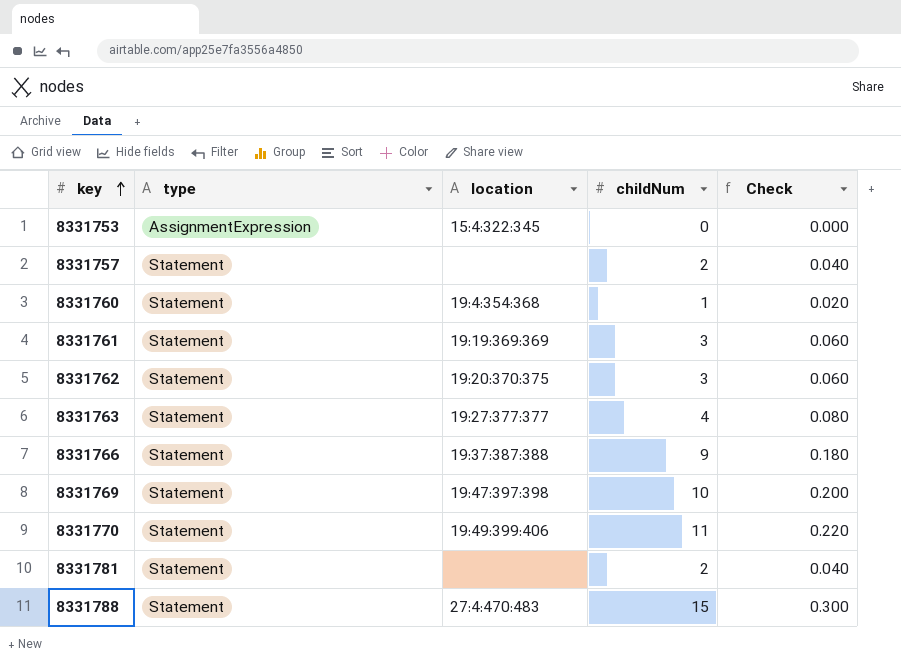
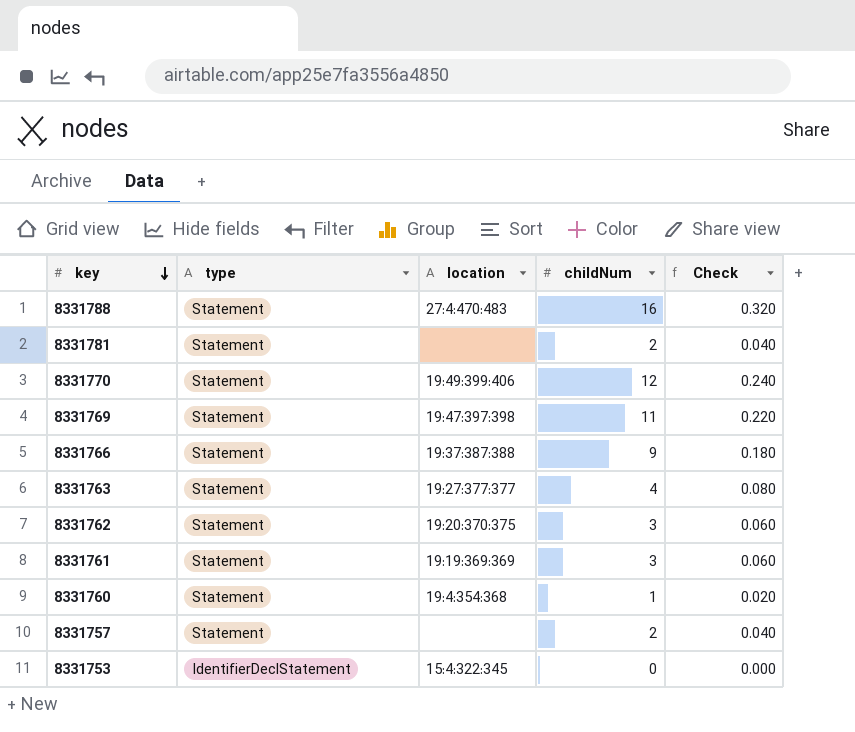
row order: key ascending -> key descending
8331788 | childNum: 15 -> 16
8331788 | Check: 0.300 -> 0.320
8331770 | childNum: 11 -> 12
8331770 | Check: 0.220 -> 0.240
8331769 | childNum: 10 -> 11
8331769 | Check: 0.200 -> 0.220
8331753 | type: AssignmentExpression -> IdentifierDeclStatement

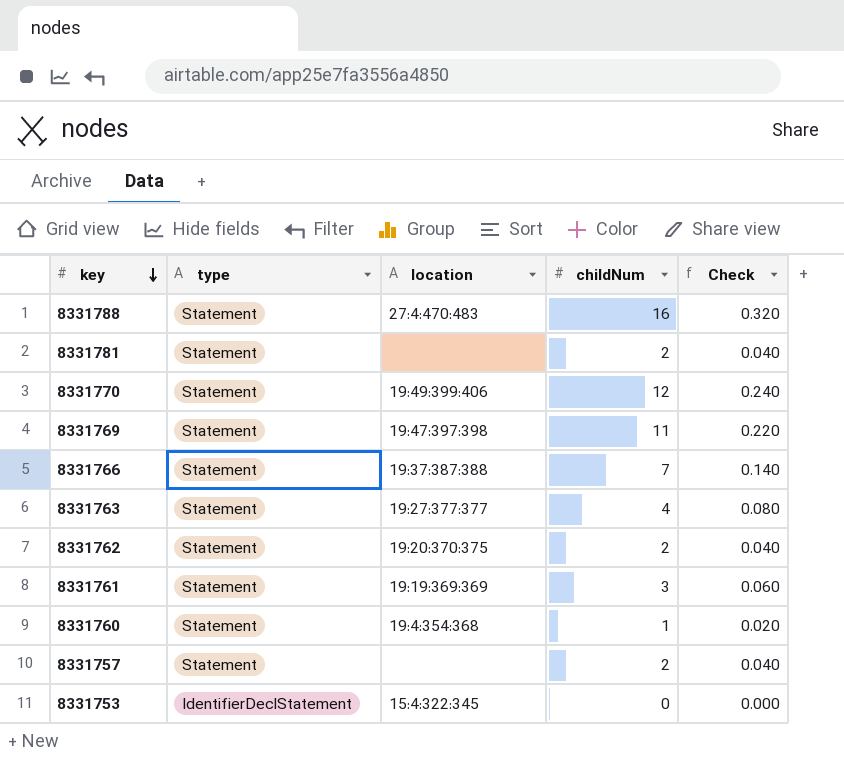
8331766 | childNum: 9 -> 7
8331766 | Check: 0.180 -> 0.140
8331762 | childNum: 3 -> 2
8331762 | Check: 0.060 -> 0.040

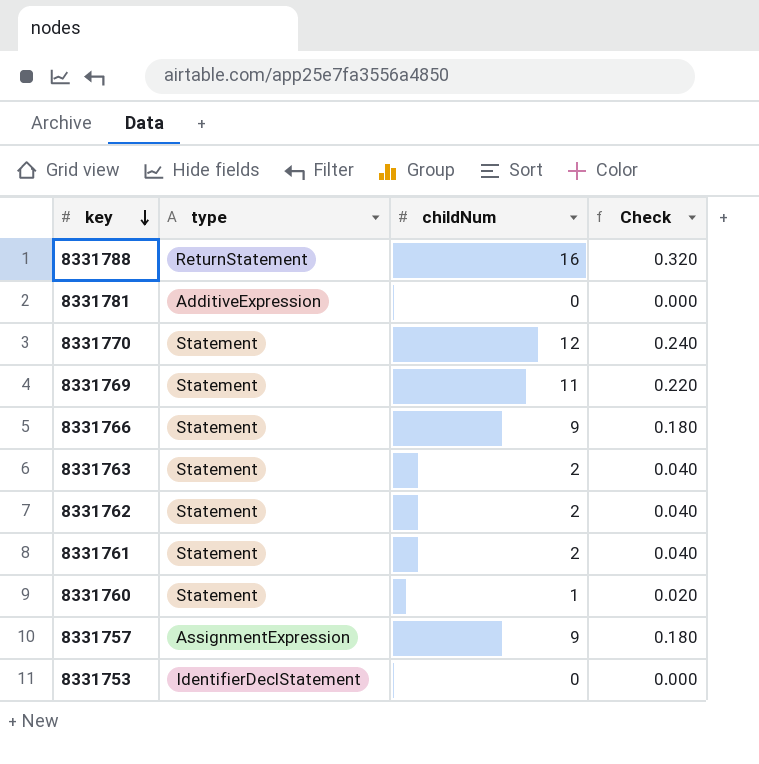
column location | position: 3 -> none
8331788 | type: Statement -> ReturnStatement
8331781 | type: Statement -> AdditiveExpression
8331781 | childNum: 2 -> 0
8331781 | Check: 0.040 -> 0.000
8331766 | childNum: 7 -> 9
8331766 | Check: 0.140 -> 0.180
8331763 | childNum: 4 -> 2
8331763 | Check: 0.080 -> 0.040
8331761 | childNum: 3 -> 2
8331761 | Check: 0.060 -> 0.040
8331757 | type: Statement -> AssignmentExpression
8331757 | childNum: 2 -> 9
8331757 | Check: 0.040 -> 0.180

